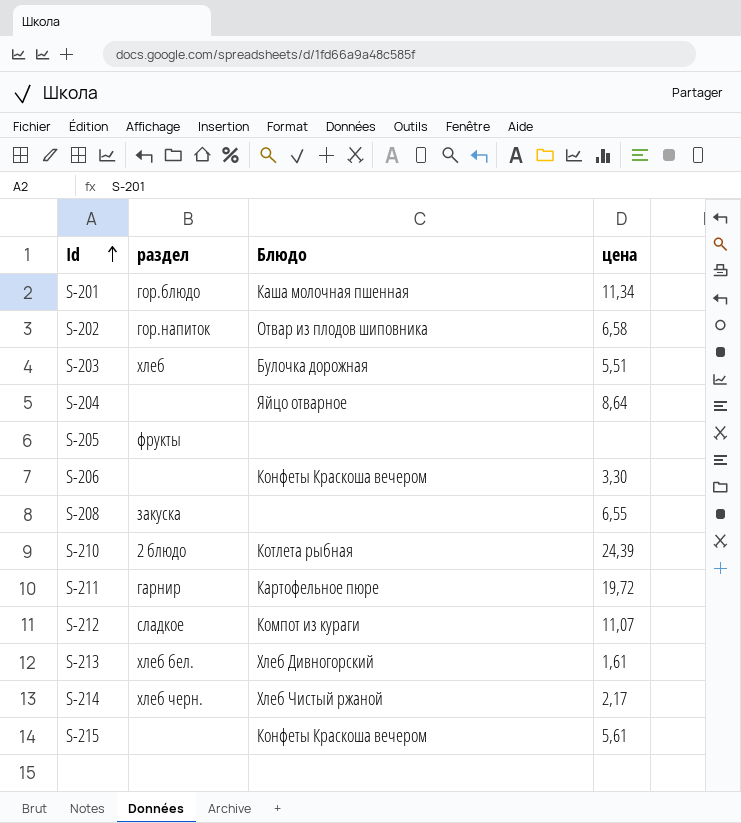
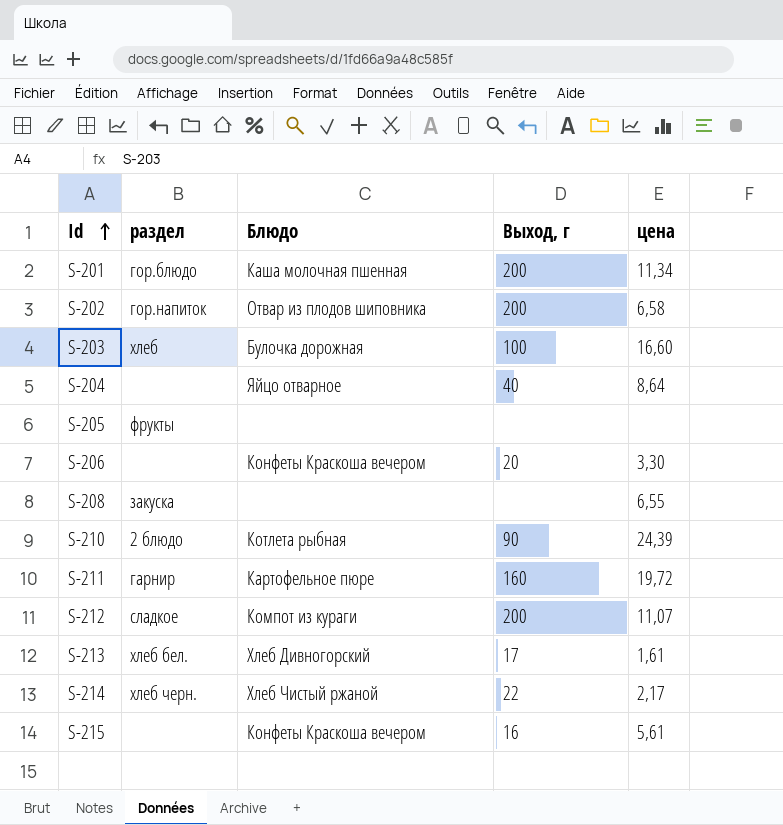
column Выход, г | position: none -> 4
S-203 | цена: 5,51 -> 16,60

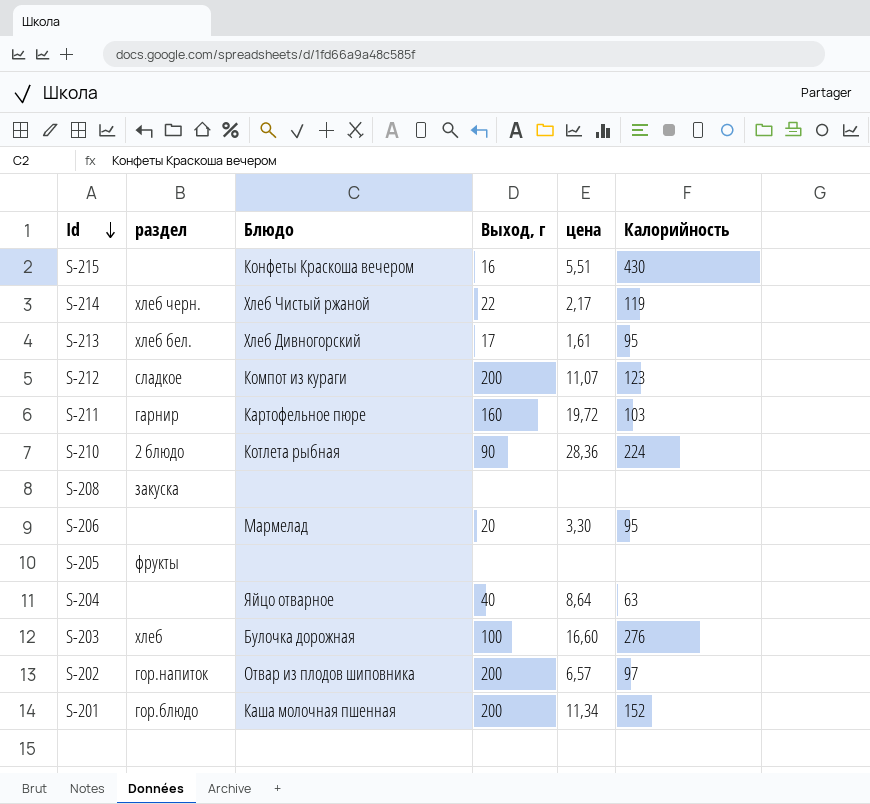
row order: Id ascending -> Id descending
column Калорийность | position: none -> 6
S-215 | цена: 5,61 -> 5,51
S-210 | цена: 24,39 -> 28,36
S-208 | цена: 6,55 -> none
S-206 | Блюдо: Конфеты Краскоша вечером -> Мармелад
S-202 | цена: 6,58 -> 6,57

